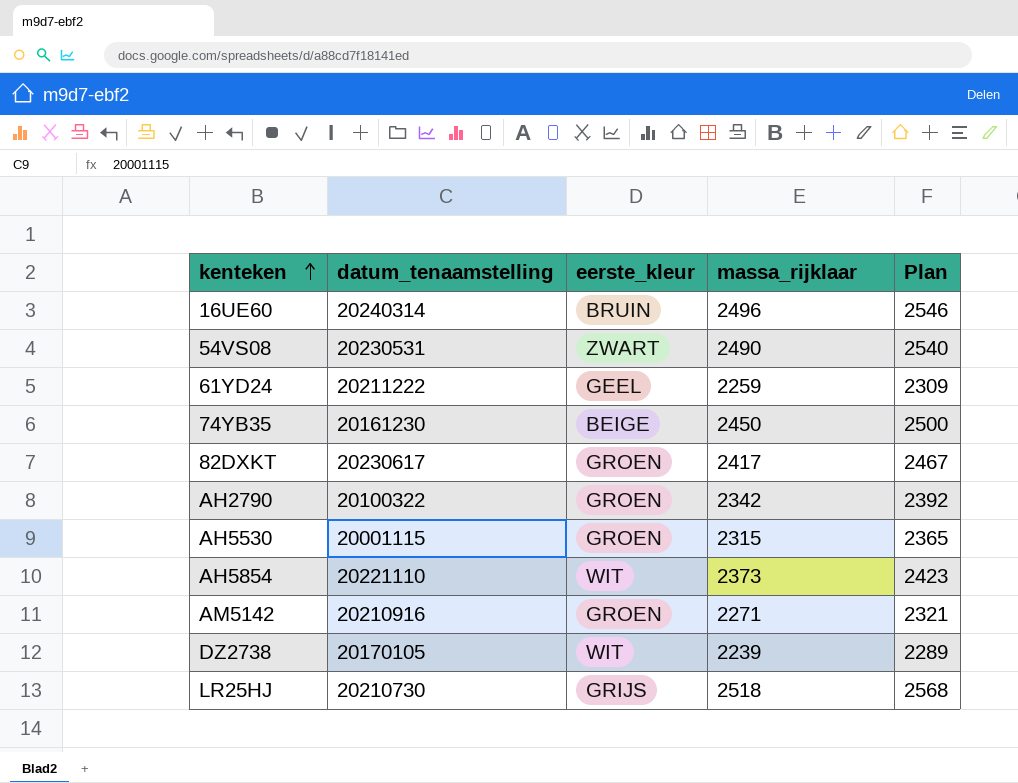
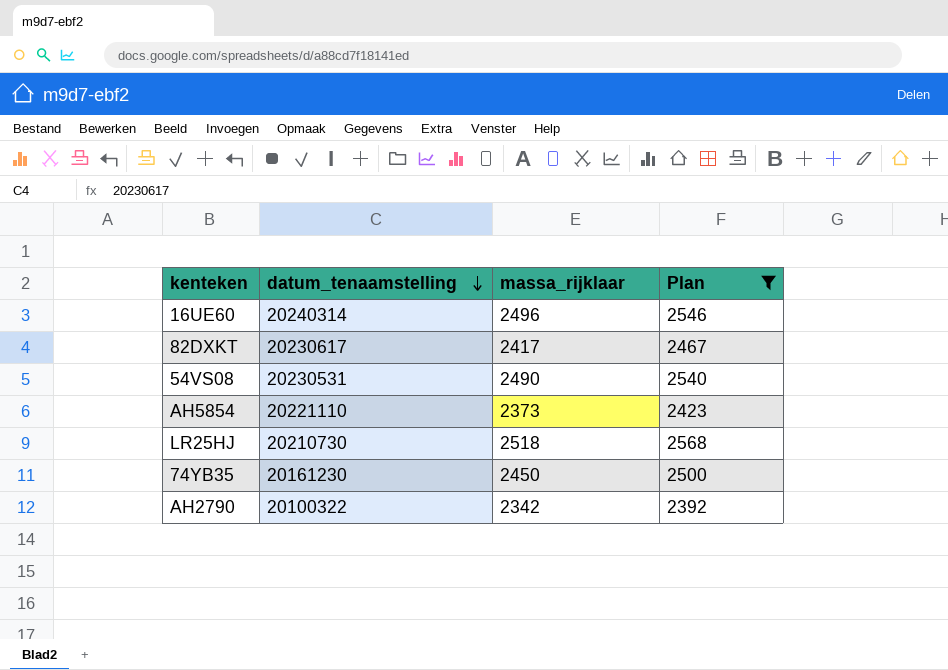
filter: none -> Plan >= 2392
row order: kenteken ascending -> datum_tenaamstelling descending
column eerste_kleur | position: 3 -> none

